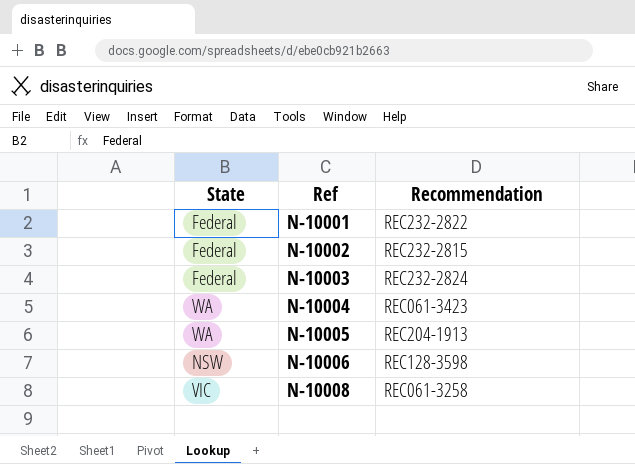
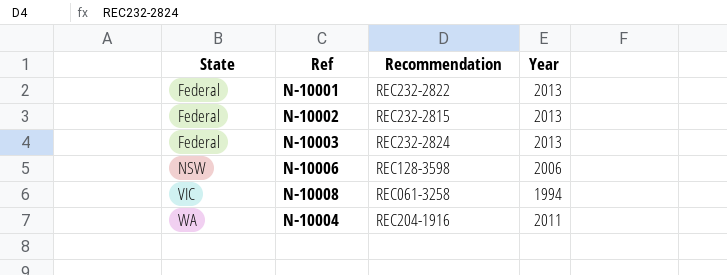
row order: Ref ascending -> State ascending
column Year | position: none -> 4
row N-10005: WA | REC204-1913 -> none
N-10004 | Recommendation: REC061-3423 -> REC204-1916

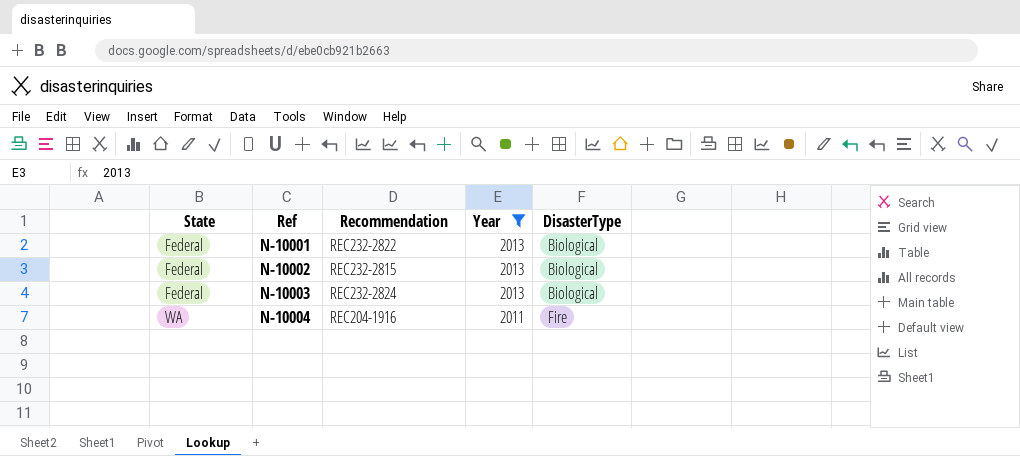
filter: none -> Year >= 2011
column DisasterType | position: none -> 5

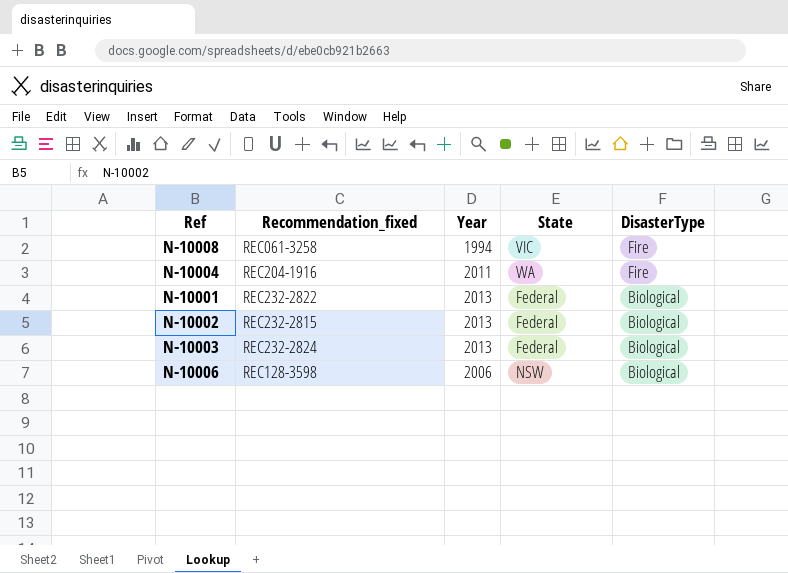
filter: Year >= 2011 -> none
row order: State ascending -> DisasterType descending
column name: Recommendation -> Recommendation_fixed
column State | position: 1 -> 4

